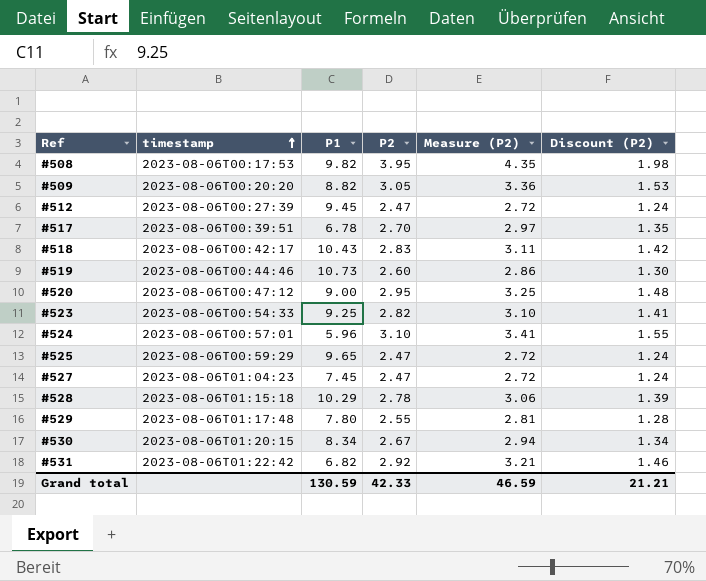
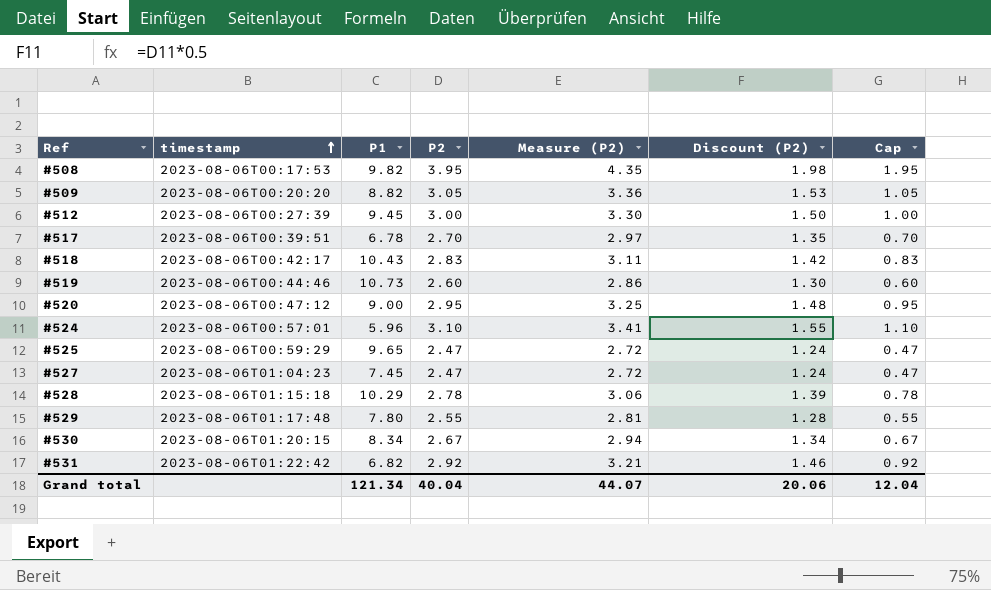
column Cap | formula: none -> [P2] - 2
row #523: 2023-08-06T00:54:33 | 9.25 | 2.82 | 3.10 | 1.41 -> none
#512 | P2: 2.47 -> 3.00
#512 | Measure (P2): 2.72 -> 3.30
#512 | Discount (P2): 1.24 -> 1.50
Grand total | P1: 130.59 -> 121.34
Grand total | P2: 42.33 -> 40.04
Grand total | Measure (P2): 46.59 -> 44.07
Grand total | Discount (P2): 21.21 -> 20.06

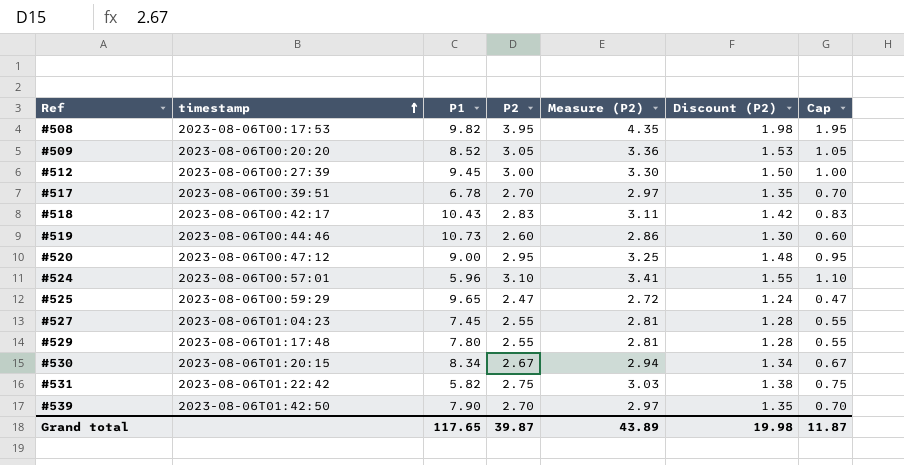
row #528: 2023-08-06T01:15:18 | 10.29 | 2.78 | 3.06 | 1.39 | 0.78 -> none
#509 | P1: 8.82 -> 8.52
#527 | P2: 2.47 -> 2.55
#527 | Measure (P2): 2.72 -> 2.81
#527 | Discount (P2): 1.24 -> 1.28
#527 | Cap: 0.47 -> 0.55
#531 | P1: 6.82 -> 5.82
#531 | P2: 2.92 -> 2.75
#531 | Measure (P2): 3.21 -> 3.03
#531 | Discount (P2): 1.46 -> 1.38
#531 | Cap: 0.92 -> 0.75
row #539: none -> 2023-08-06T01:42:50 | 7.90 | 2.70 | 2.97 | 1.35 | 0.70
Grand total | P1: 121.34 -> 117.65
Grand total | P2: 40.04 -> 39.87
Grand total | Measure (P2): 44.07 -> 43.89
Grand total | Discount (P2): 20.06 -> 19.98
Grand total | Cap: 12.04 -> 11.87

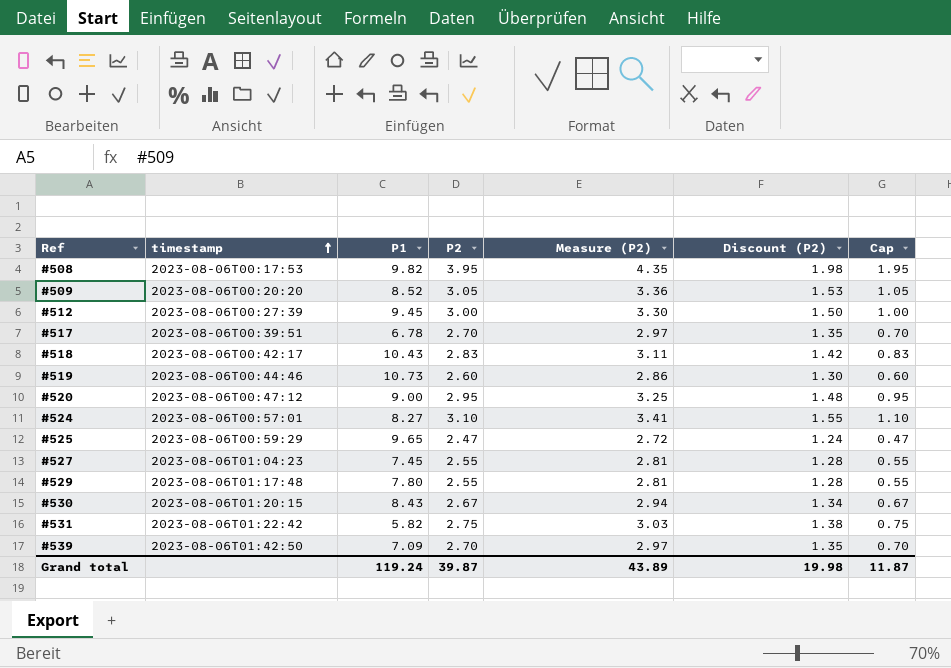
#524 | P1: 5.96 -> 8.27
#530 | P1: 8.34 -> 8.43
#539 | P1: 7.90 -> 7.09
Grand total | P1: 117.65 -> 119.24

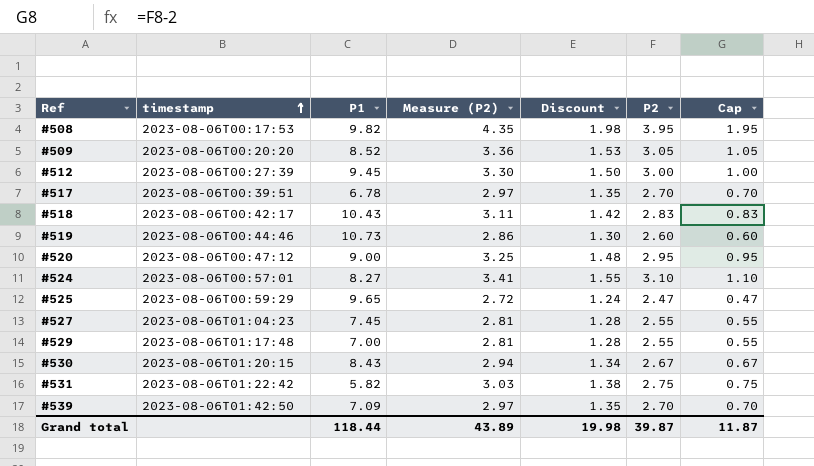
column name: Discount (P2) -> Discount
column P2 | position: 4 -> 6
#529 | P1: 7.80 -> 7.00
Grand total | P1: 119.24 -> 118.44

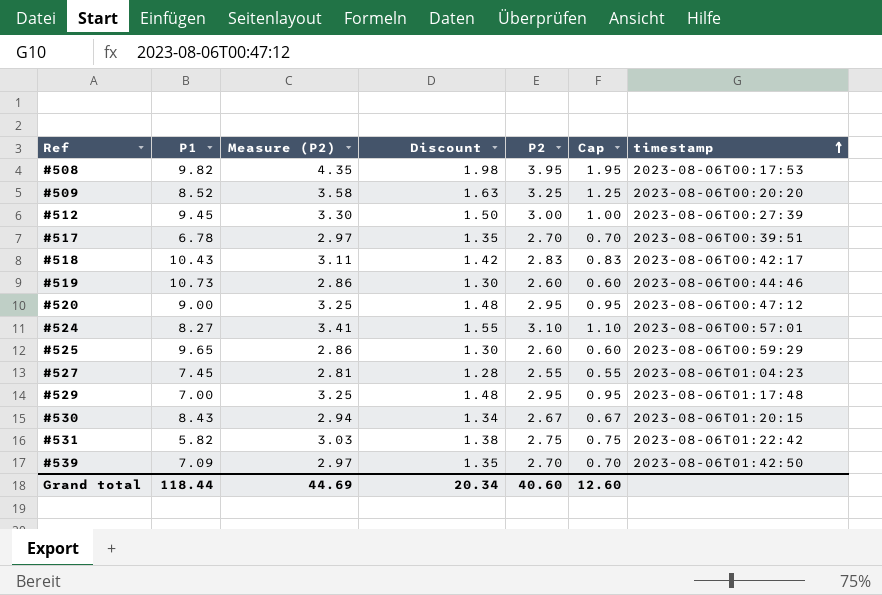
column timestamp | position: 2 -> 7
#509 | Measure (P2): 3.36 -> 3.58
#509 | Discount: 1.53 -> 1.63
#509 | P2: 3.05 -> 3.25
#509 | Cap: 1.05 -> 1.25
#525 | Measure (P2): 2.72 -> 2.86
#525 | Discount: 1.24 -> 1.30
#525 | P2: 2.47 -> 2.60
#525 | Cap: 0.47 -> 0.60
#529 | Measure (P2): 2.81 -> 3.25
#529 | Discount: 1.28 -> 1.48
#529 | P2: 2.55 -> 2.95
#529 | Cap: 0.55 -> 0.95
Grand total | Measure (P2): 43.89 -> 44.69
Grand total | Discount: 19.98 -> 20.34
Grand total | P2: 39.87 -> 40.60
Grand total | Cap: 11.87 -> 12.60

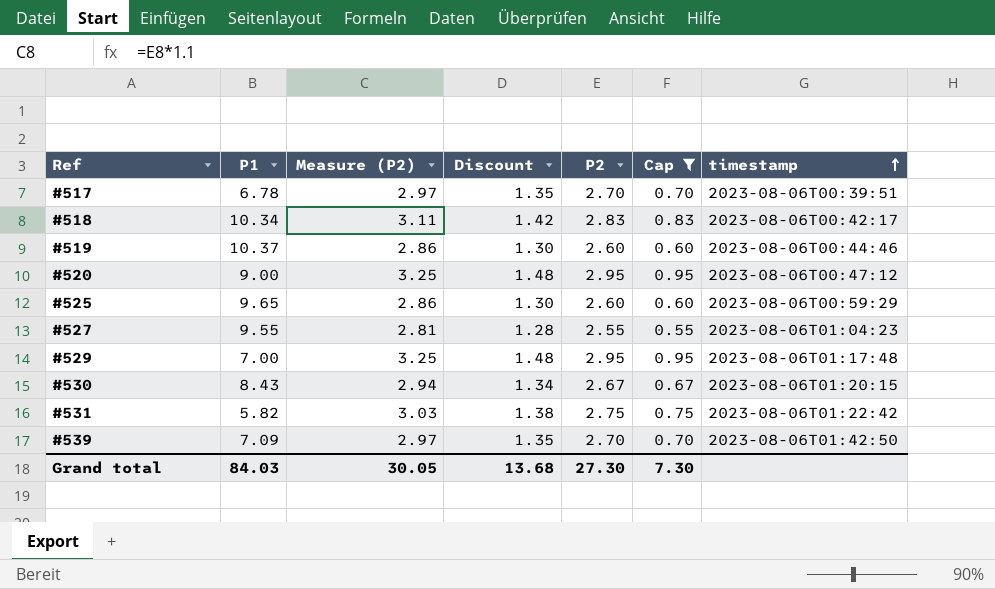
filter: none -> Cap <= 0.95
#518 | P1: 10.43 -> 10.34
#519 | P1: 10.73 -> 10.37
#527 | P1: 7.45 -> 9.55
Grand total | P1: 118.44 -> 84.03
Grand total | Measure (P2): 44.69 -> 30.05
Grand total | Discount: 20.34 -> 13.68
Grand total | P2: 40.60 -> 27.30
Grand total | Cap: 12.60 -> 7.30

